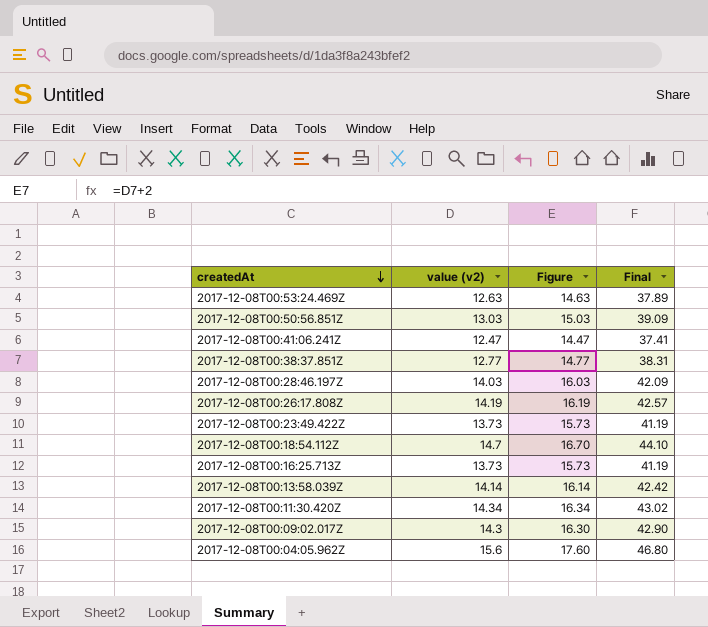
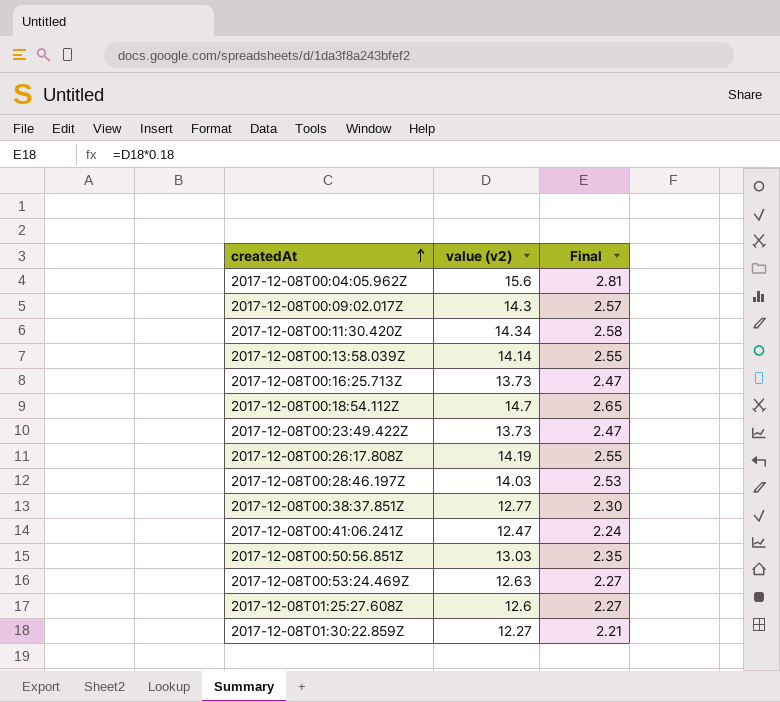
row order: createdAt descending -> createdAt ascending
column Figure | formula: [value (v2)] + 2 -> none
column Final | formula: [value (v2)] * 3 -> [value (v2)] * 0.18
row 2017-12-08T01:25:27.608Z: none -> 12.6 | 2.27
row 2017-12-08T01:30:22.859Z: none -> 12.27 | 2.21

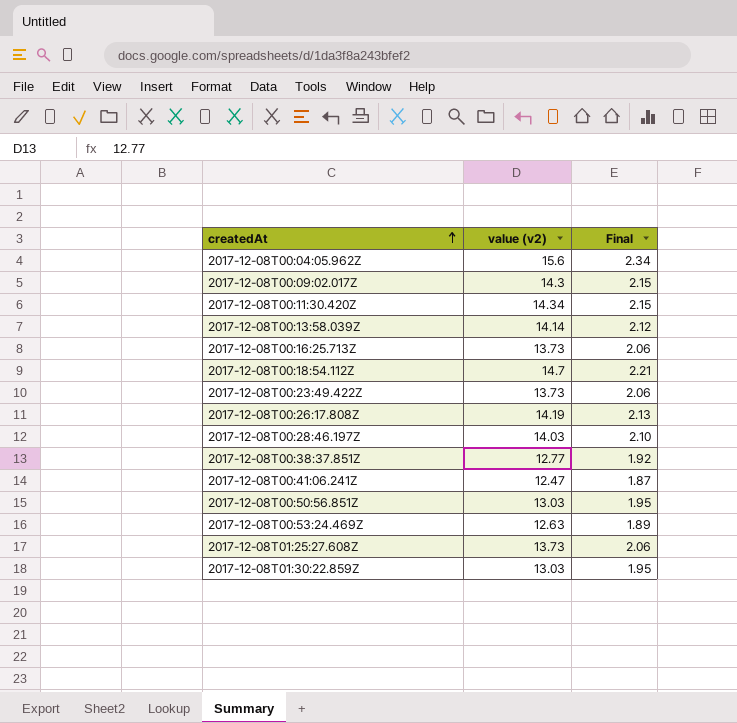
column Final | formula: [value (v2)] * 0.18 -> [value (v2)] * 0.15
2017-12-08T01:25:27.608Z | value (v2): 12.6 -> 13.73
2017-12-08T01:30:22.859Z | value (v2): 12.27 -> 13.03

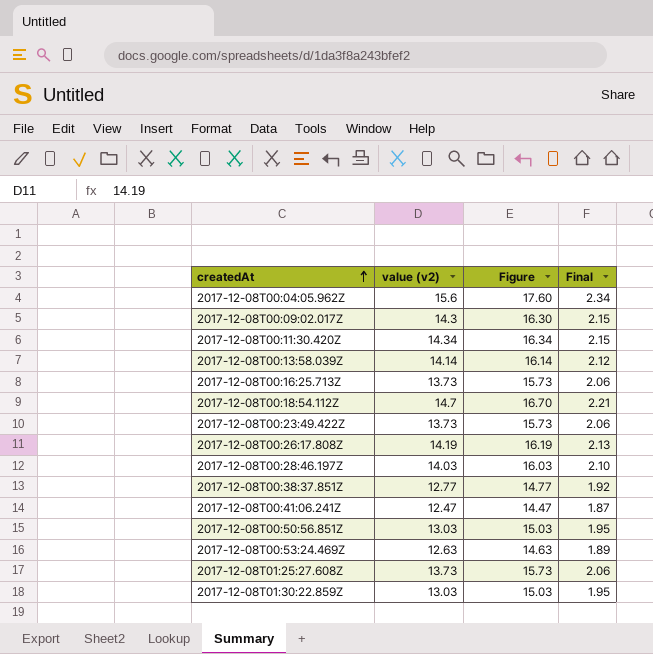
column Figure | formula: none -> [value (v2)] + 2

